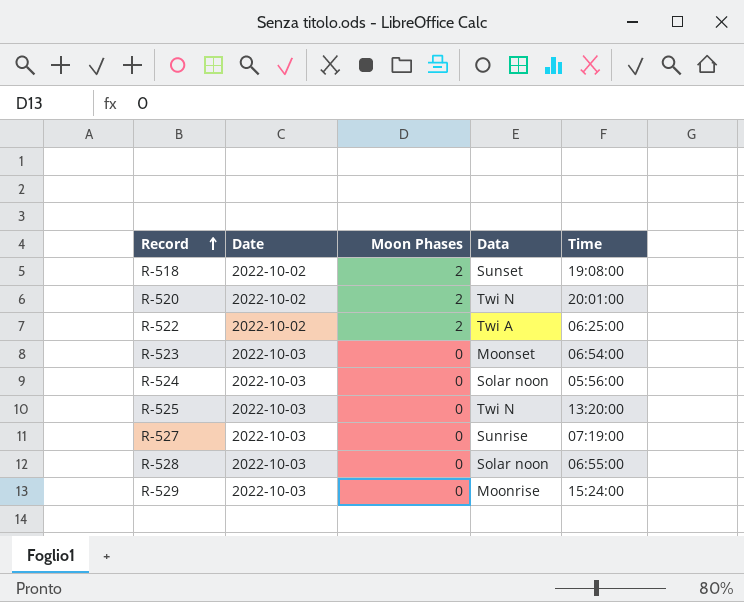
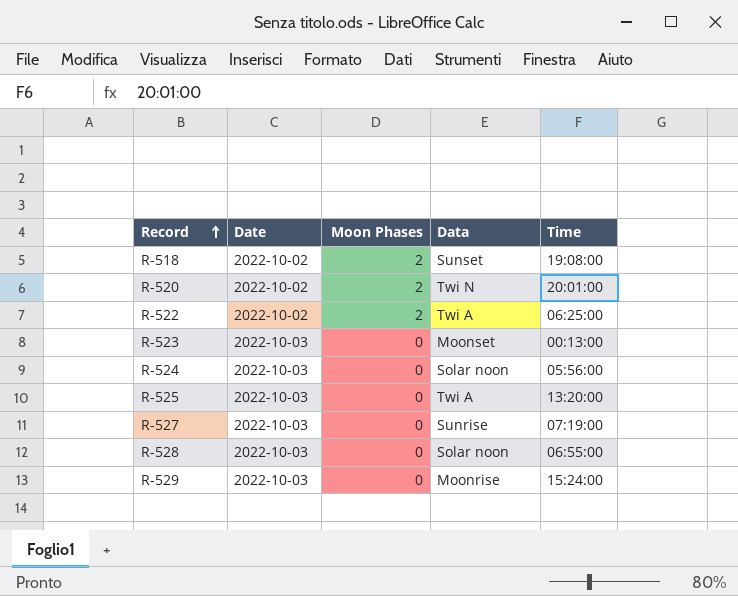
R-523 | Time: 06:54:00 -> 00:13:00
R-525 | Data: Twi N -> Twi A

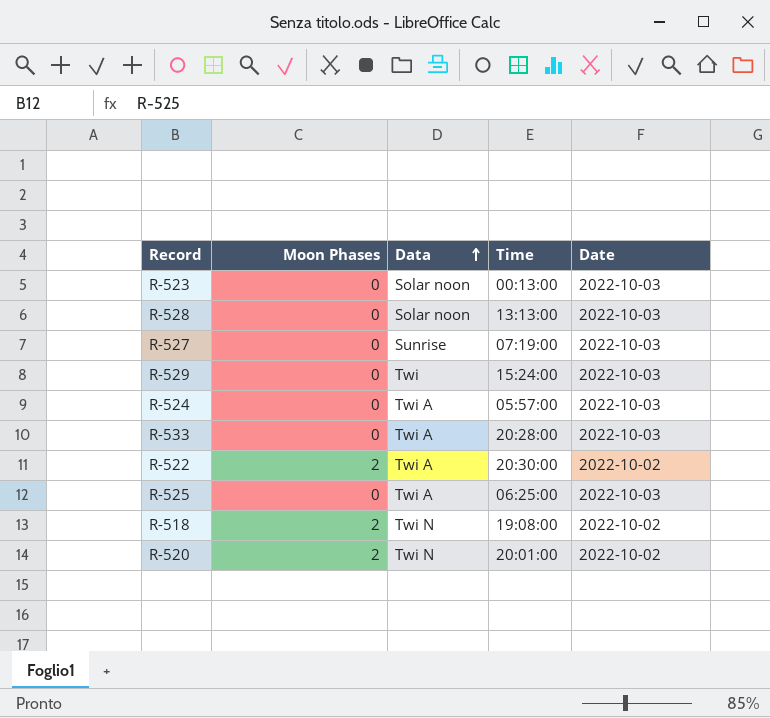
row order: Record ascending -> Data ascending
column Date | position: 2 -> 5
R-523 | Data: Moonset -> Solar noon
R-528 | Time: 06:55:00 -> 13:13:00
R-529 | Data: Moonrise -> Twi
R-524 | Data: Solar noon -> Twi A
R-524 | Time: 05:56:00 -> 05:57:00
row R-533: none -> 0 | Twi A | 20:28:00 | 2022-10-03
R-522 | Time: 06:25:00 -> 20:30:00
R-525 | Time: 13:20:00 -> 06:25:00
R-518 | Data: Sunset -> Twi N

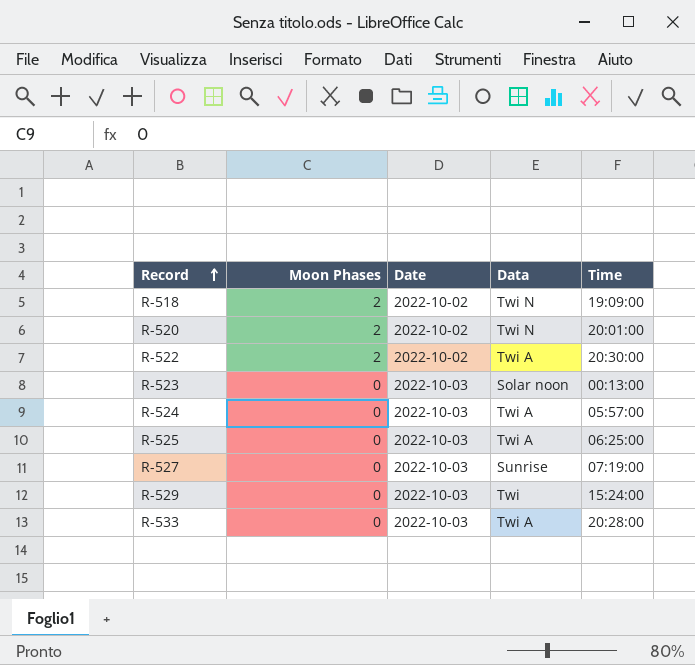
row order: Data ascending -> Record ascending
column Date | position: 5 -> 3
row R-528: 0 | Solar noon | 13:13:00 | 2022-10-03 -> none
R-518 | Time: 19:08:00 -> 19:09:00

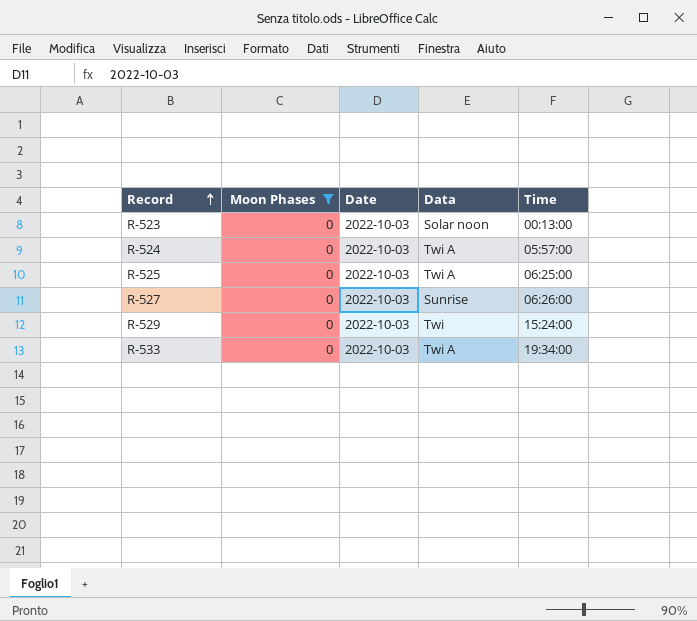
filter: none -> Moon Phases = 0
R-527 | Time: 07:19:00 -> 06:26:00
R-533 | Time: 20:28:00 -> 19:34:00

